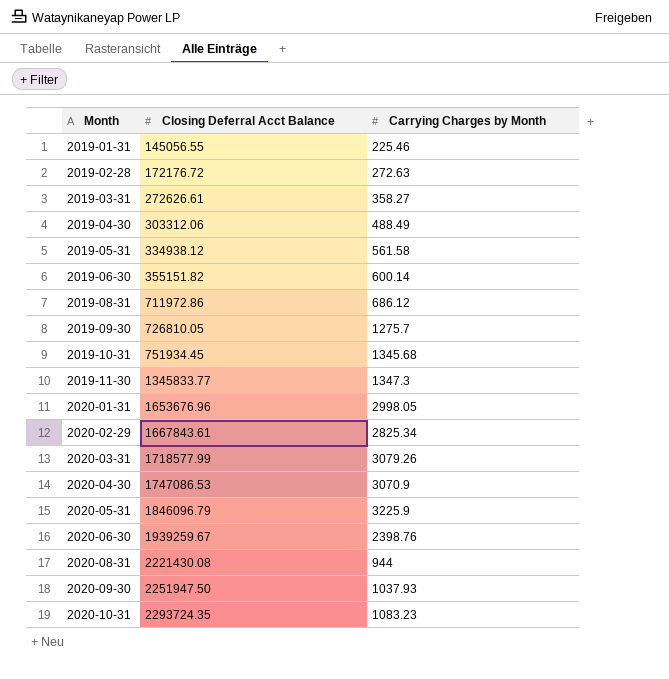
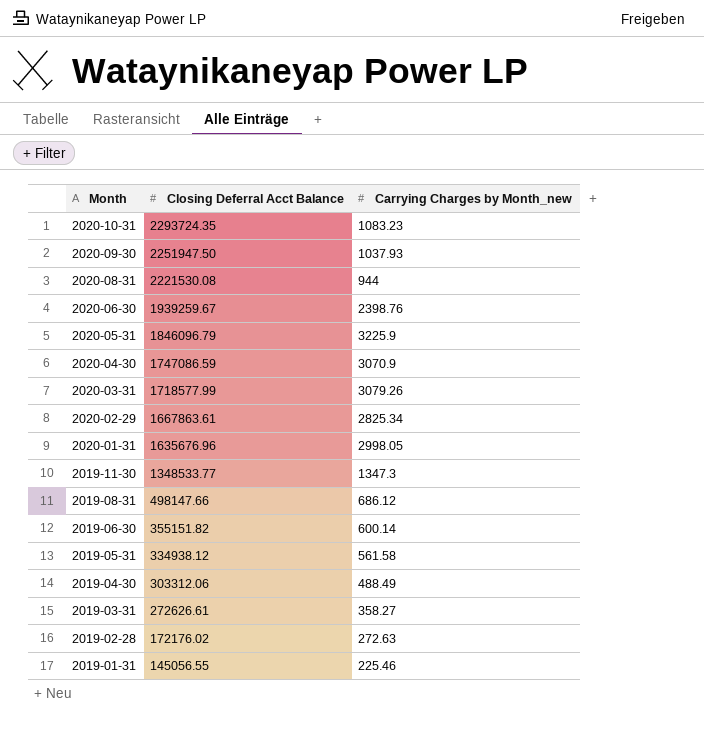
row order: Month ascending -> Month descending
column name: Carrying Charges by Month -> Carrying Charges by Month_new
row 2019-09-30: 726810.05 | 1275.7 -> none
row 2019-10-31: 751934.45 | 1345.68 -> none
2020-08-31 | Closing Deferral Acct Balance: 2221430.08 -> 2221530.08
2020-04-30 | Closing Deferral Acct Balance: 1747086.53 -> 1747086.59
2020-02-29 | Closing Deferral Acct Balance: 1667843.61 -> 1667863.61
2020-01-31 | Closing Deferral Acct Balance: 1653676.96 -> 1635676.96
2019-11-30 | Closing Deferral Acct Balance: 1345833.77 -> 1348533.77
2019-08-31 | Closing Deferral Acct Balance: 711972.86 -> 498147.66
2019-02-28 | Closing Deferral Acct Balance: 172176.72 -> 172176.02

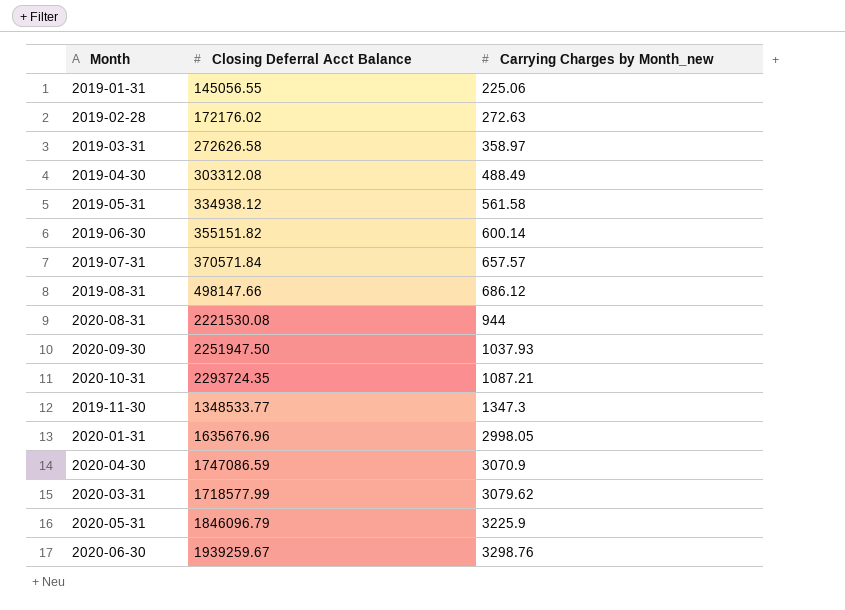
row order: Month descending -> Carrying Charges by Month_new ascending
row 2020-02-29: 1667863.61 | 2825.34 -> none
2019-01-31 | Carrying Charges by Month_new: 225.46 -> 225.06
2019-03-31 | Closing Deferral Acct Balance: 272626.61 -> 272626.58
2019-03-31 | Carrying Charges by Month_new: 358.27 -> 358.97
2019-04-30 | Closing Deferral Acct Balance: 303312.06 -> 303312.08
row 2019-07-31: none -> 370571.84 | 657.57
2020-10-31 | Carrying Charges by Month_new: 1083.23 -> 1087.21
2020-03-31 | Carrying Charges by Month_new: 3079.26 -> 3079.62
2020-06-30 | Carrying Charges by Month_new: 2398.76 -> 3298.76

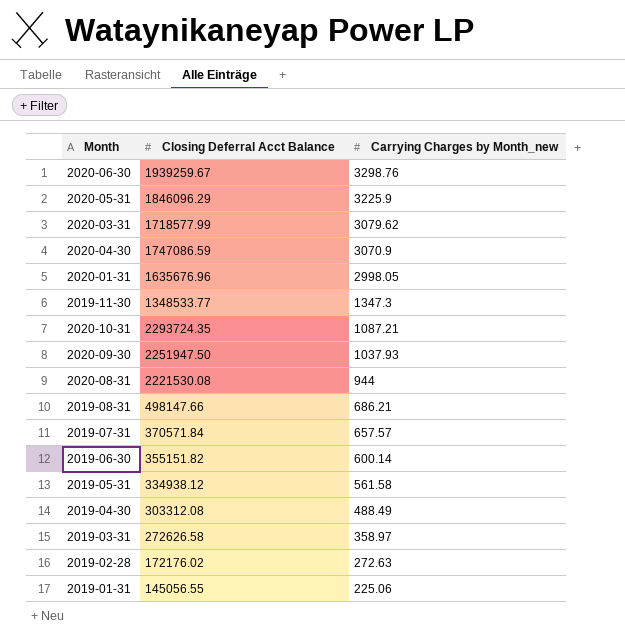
row order: Carrying Charges by Month_new ascending -> Carrying Charges by Month_new descending
2020-05-31 | Closing Deferral Acct Balance: 1846096.79 -> 1846096.29
2019-08-31 | Carrying Charges by Month_new: 686.12 -> 686.21

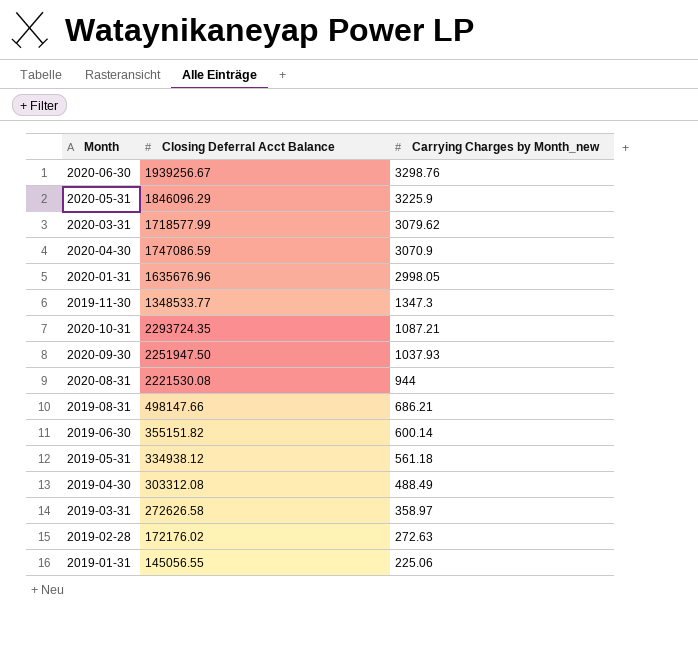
row 2019-07-31: 370571.84 | 657.57 -> none
2020-06-30 | Closing Deferral Acct Balance: 1939259.67 -> 1939256.67
2019-05-31 | Carrying Charges by Month_new: 561.58 -> 561.18

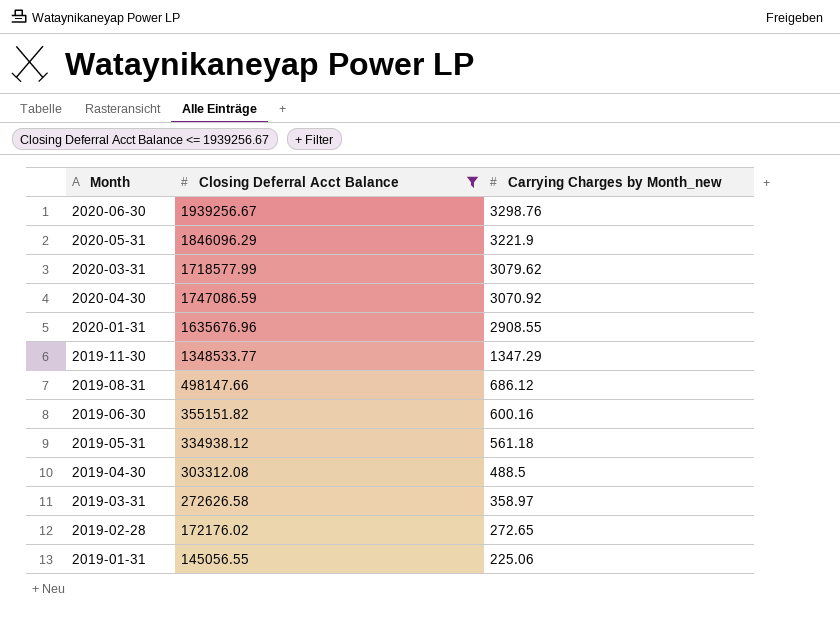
filter: none -> Closing Deferral Acct Balance <= 1939256.67
2020-05-31 | Carrying Charges by Month_new: 3225.9 -> 3221.9
2020-04-30 | Carrying Charges by Month_new: 3070.9 -> 3070.92
2020-01-31 | Carrying Charges by Month_new: 2998.05 -> 2908.55
2019-11-30 | Carrying Charges by Month_new: 1347.3 -> 1347.29
2019-08-31 | Carrying Charges by Month_new: 686.21 -> 686.12
2019-06-30 | Carrying Charges by Month_new: 600.14 -> 600.16
2019-04-30 | Carrying Charges by Month_new: 488.49 -> 488.5
2019-02-28 | Carrying Charges by Month_new: 272.63 -> 272.65

